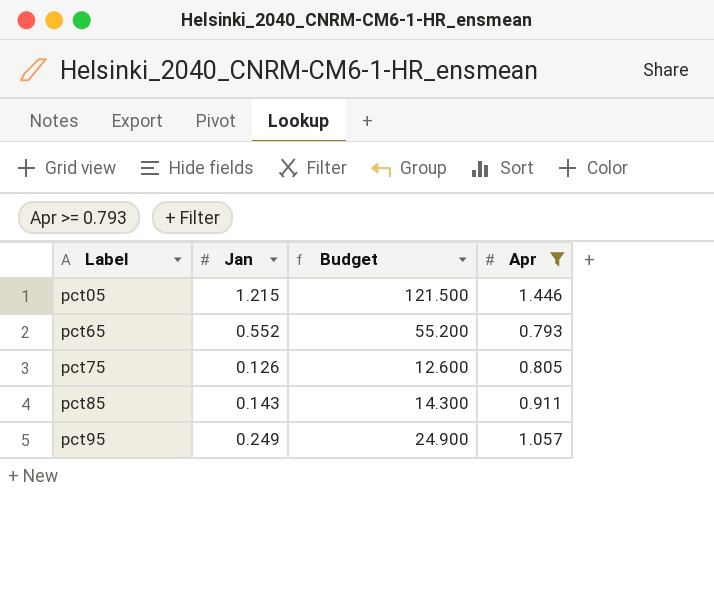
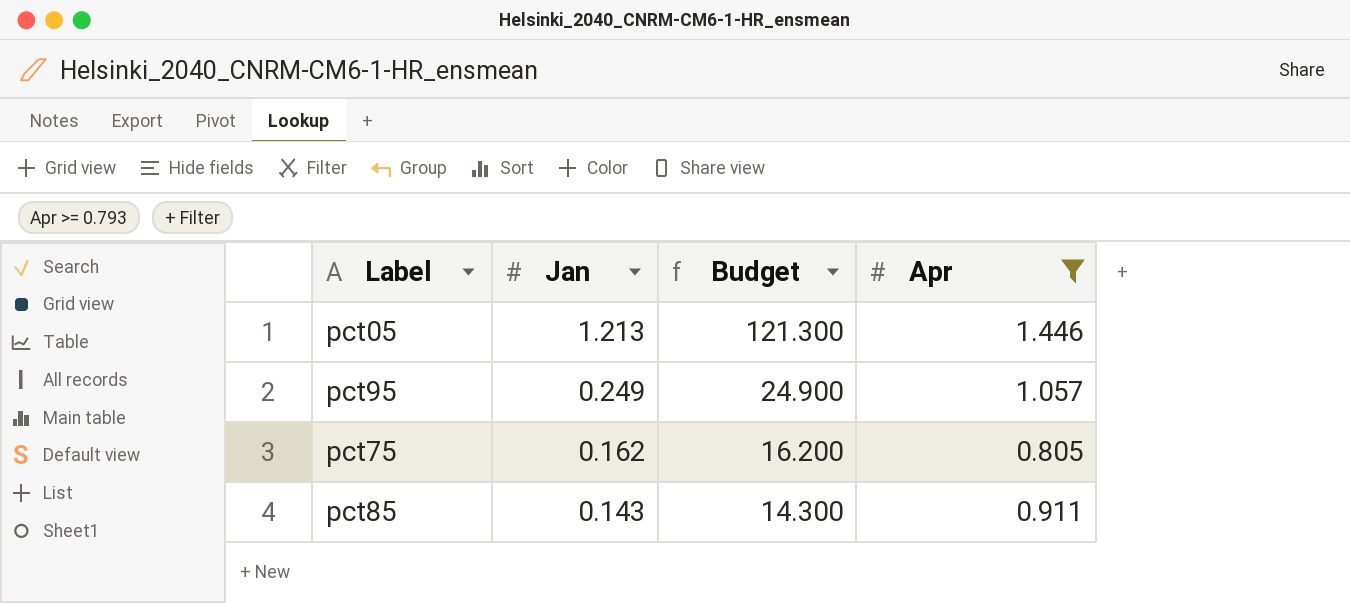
row order: Label ascending -> Jan descending
row pct65: 0.552 | 55.200 | 0.793 -> none
pct05 | Jan: 1.215 -> 1.213
pct05 | Budget: 121.500 -> 121.300
pct75 | Jan: 0.126 -> 0.162
pct75 | Budget: 12.600 -> 16.200

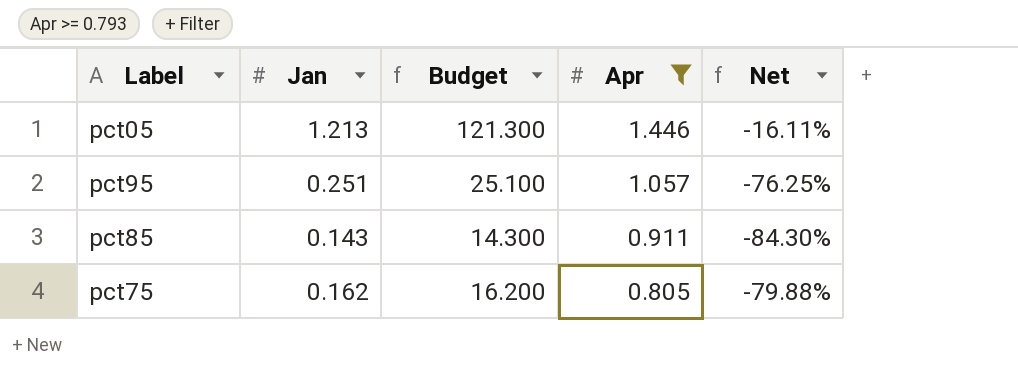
row order: Jan descending -> Apr descending
column Net | formula: none -> ([Jan] - [Apr]) / [Apr]
pct95 | Jan: 0.249 -> 0.251
pct95 | Budget: 24.900 -> 25.100

